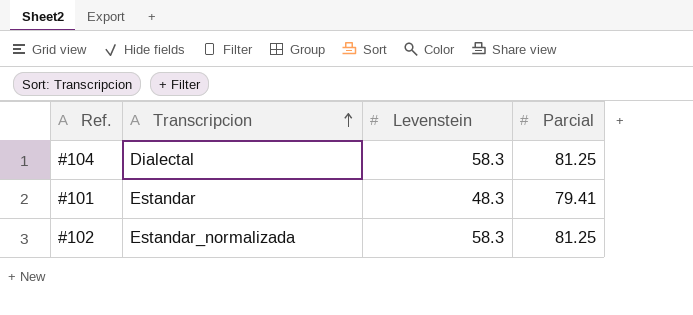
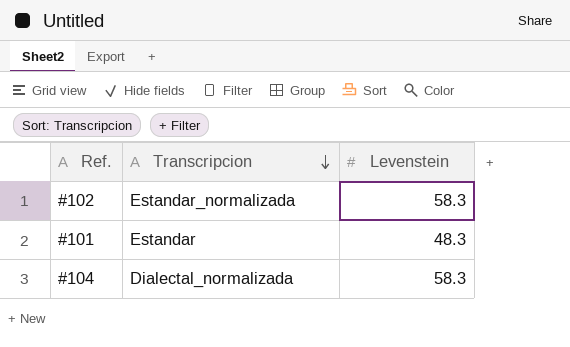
row order: Transcripcion ascending -> Transcripcion descending
column Parcial | position: 4 -> none
#104 | Transcripcion: Dialectal -> Dialectal_normalizada

